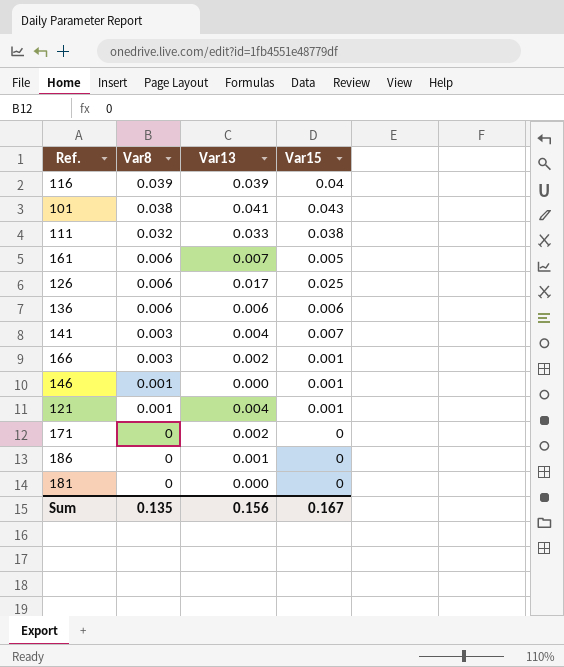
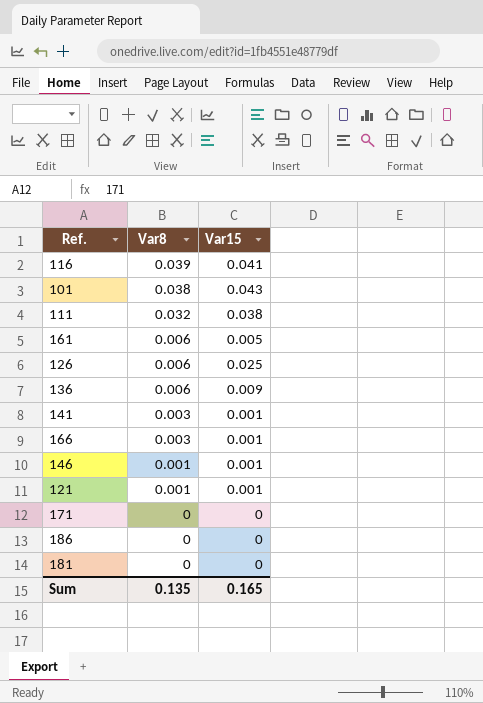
column Var13 | position: 3 -> none
116 | Var15: 0.04 -> 0.041
136 | Var15: 0.006 -> 0.009
141 | Var15: 0.007 -> 0.001
Sum | Var15: 0.167 -> 0.165

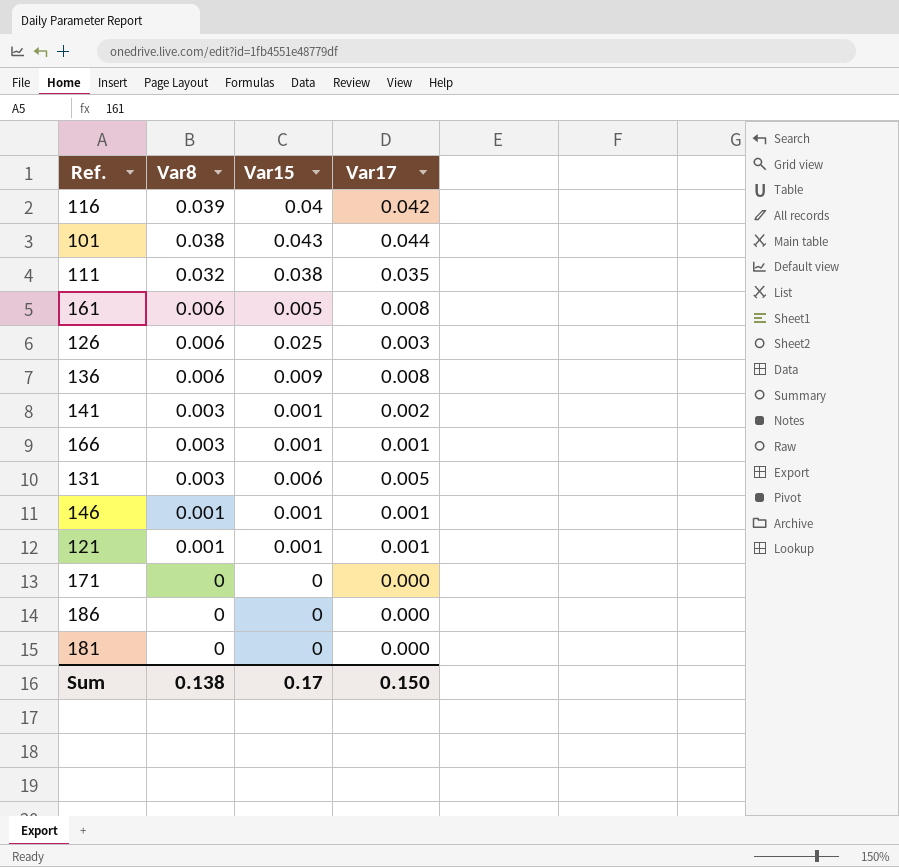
column Var17 | position: none -> 4
116 | Var15: 0.041 -> 0.04
row 131: none -> 0.003 | 0.006 | 0.005
Sum | Var8: 0.135 -> 0.138
Sum | Var15: 0.165 -> 0.17

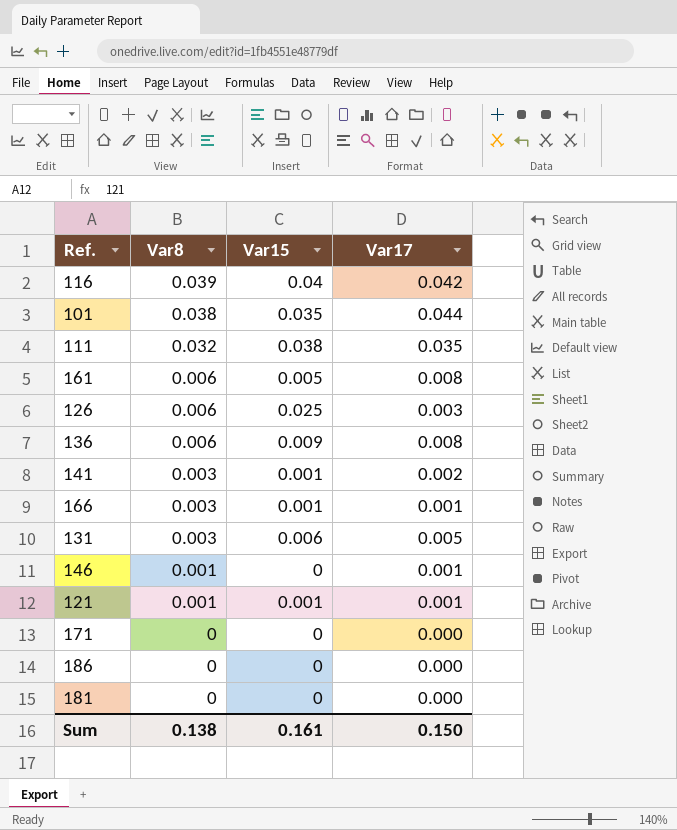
101 | Var15: 0.043 -> 0.035
146 | Var15: 0.001 -> 0
Sum | Var15: 0.17 -> 0.161

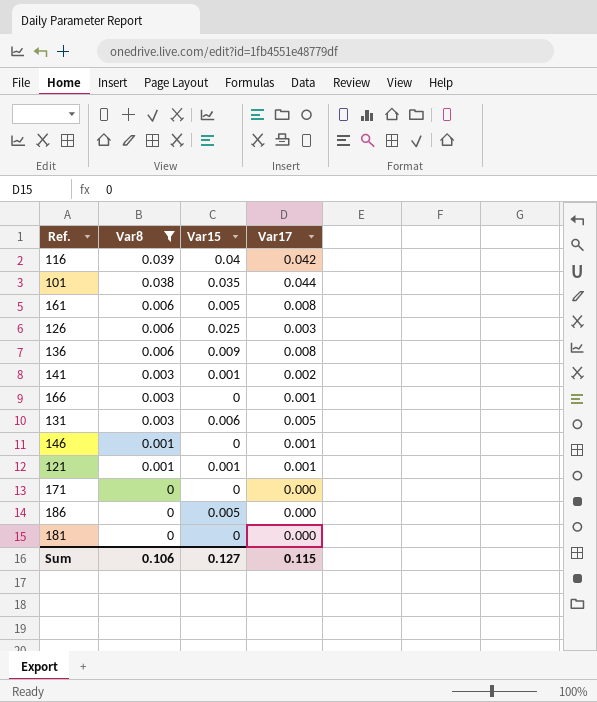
filter: none -> Var8 != 0.032
166 | Var15: 0.001 -> 0
186 | Var15: 0 -> 0.005
Sum | Var8: 0.138 -> 0.106
Sum | Var15: 0.161 -> 0.127
Sum | Var17: 0.150 -> 0.115

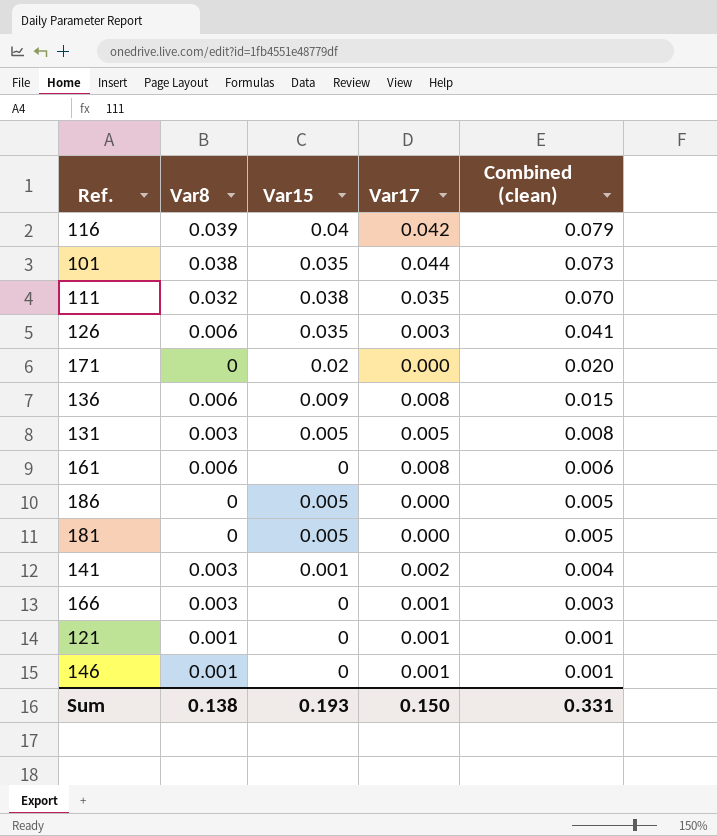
filter: Var8 != 0.032 -> none
row order: Var8 descending -> Combined (clean) descending
column Combined (clean) | formula: none -> [Var8] + [Var15]
126 | Var15: 0.025 -> 0.035
171 | Var15: 0 -> 0.02
131 | Var15: 0.006 -> 0.005
161 | Var15: 0.005 -> 0
181 | Var15: 0 -> 0.005
121 | Var15: 0.001 -> 0
Sum | Var8: 0.106 -> 0.138
Sum | Var15: 0.127 -> 0.193
Sum | Var17: 0.115 -> 0.150

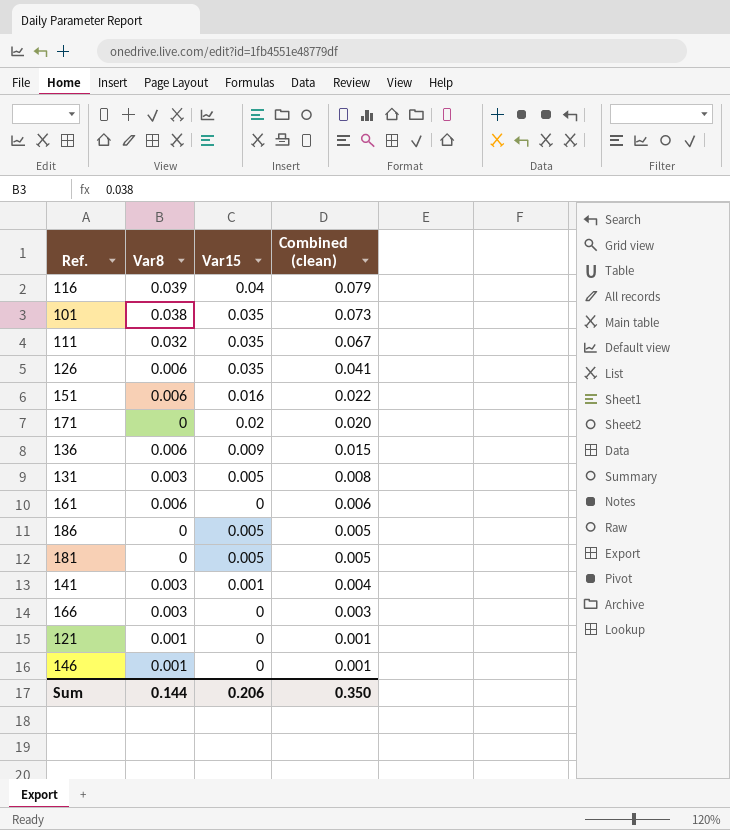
column Var17 | position: 4 -> none
111 | Var15: 0.038 -> 0.035
111 | Combined (clean): 0.070 -> 0.067
row 151: none -> 0.006 | 0.016 | 0.022
Sum | Var8: 0.138 -> 0.144
Sum | Var15: 0.193 -> 0.206
Sum | Combined (clean): 0.331 -> 0.350

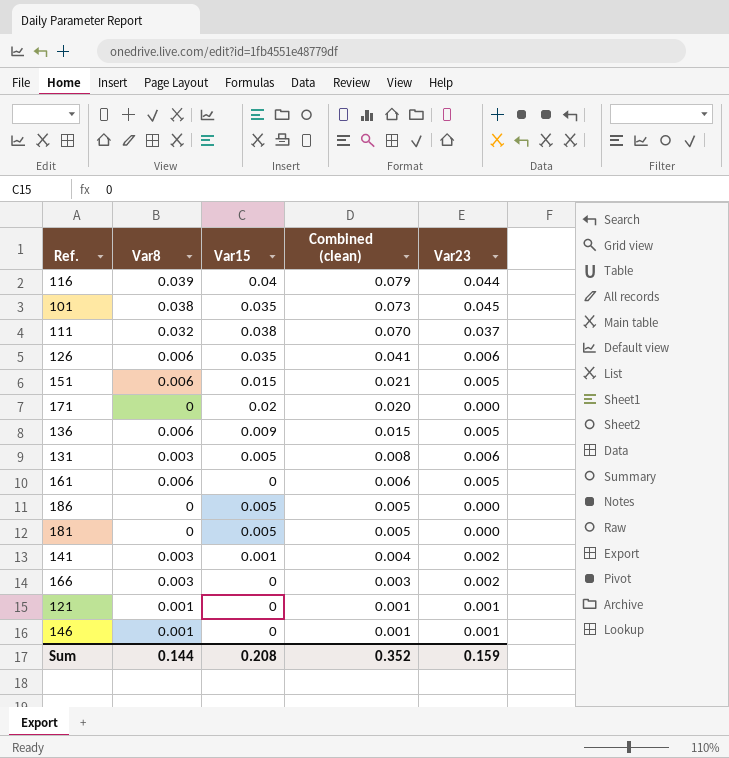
column Var23 | position: none -> 5
111 | Var15: 0.035 -> 0.038
111 | Combined (clean): 0.067 -> 0.070
151 | Var15: 0.016 -> 0.015
151 | Combined (clean): 0.022 -> 0.021
Sum | Var15: 0.206 -> 0.208
Sum | Combined (clean): 0.350 -> 0.352

